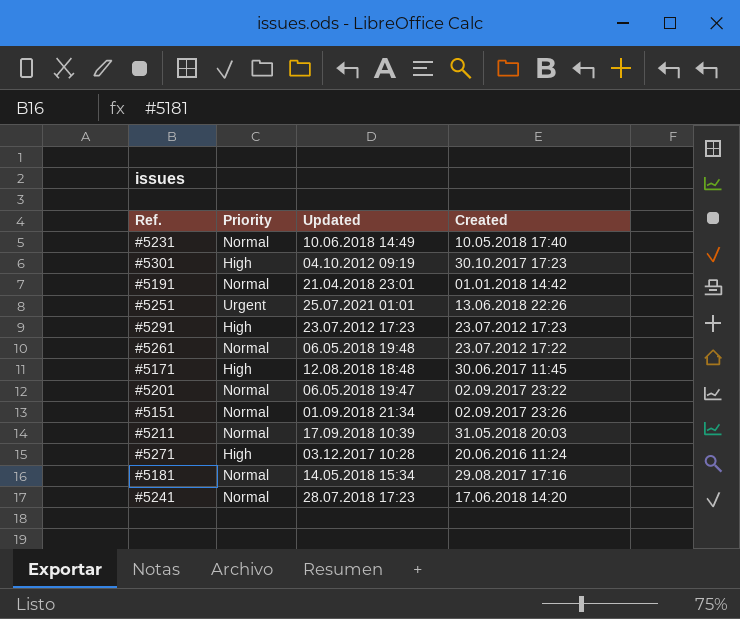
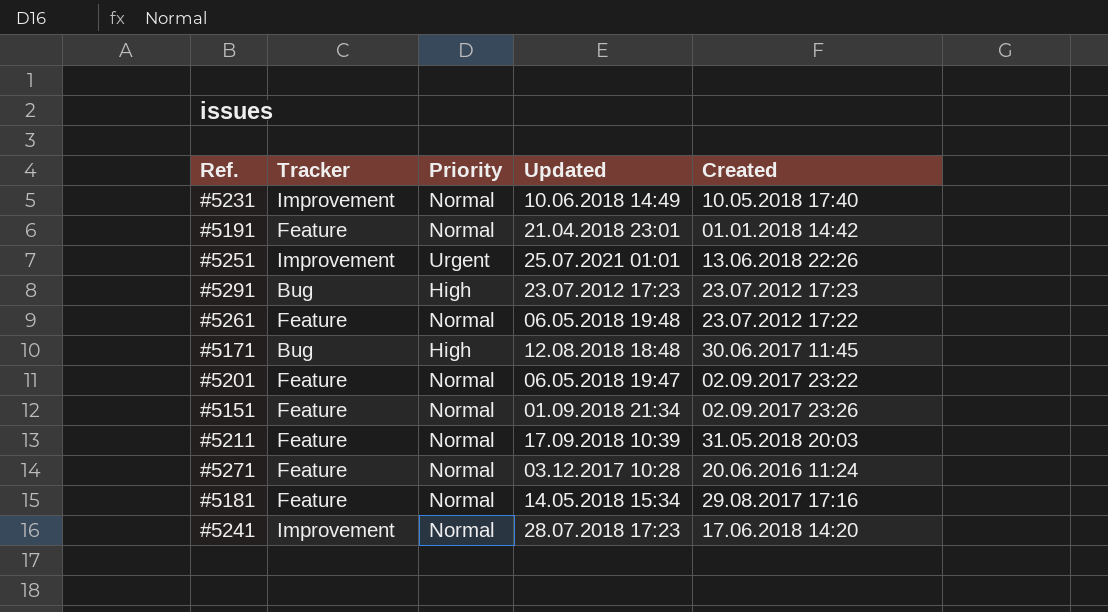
column Tracker | position: none -> 2
row #5301: High | 04.10.2012 09:19 | 30.10.2017 17:23 -> none
#5271 | Priority: High -> Normal

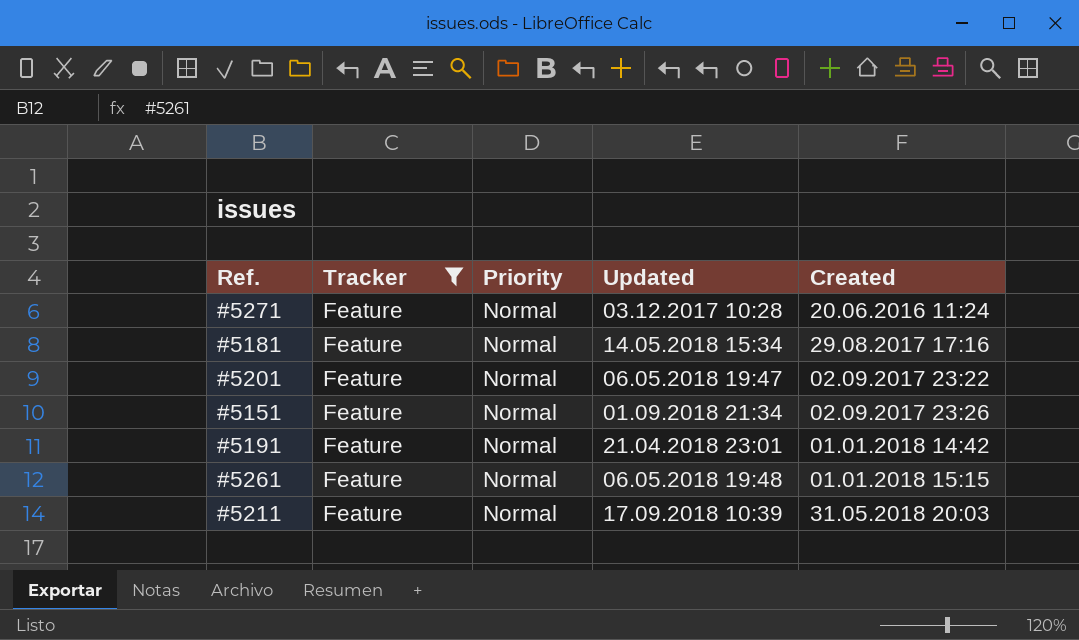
filter: none -> Tracker = Feature
row order: none -> Created ascending
#5261 | Created: 23.07.2012 17:22 -> 01.01.2018 15:15

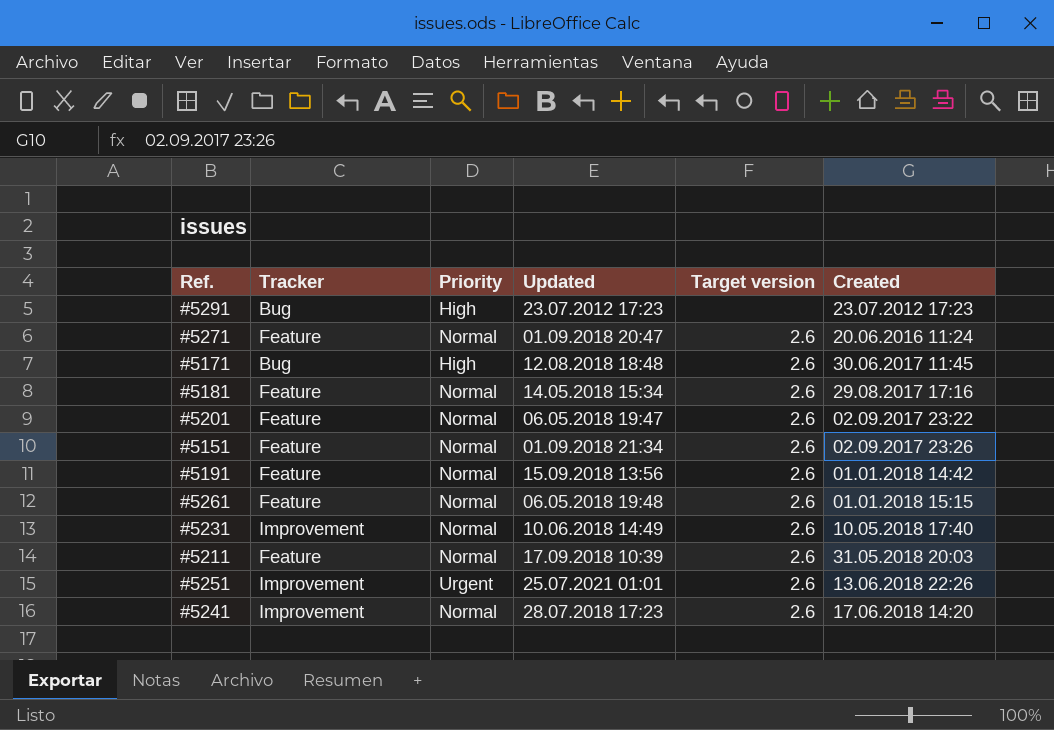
filter: Tracker = Feature -> none
column Target version | position: none -> 5
#5271 | Updated: 03.12.2017 10:28 -> 01.09.2018 20:47
#5191 | Updated: 21.04.2018 23:01 -> 15.09.2018 13:56

